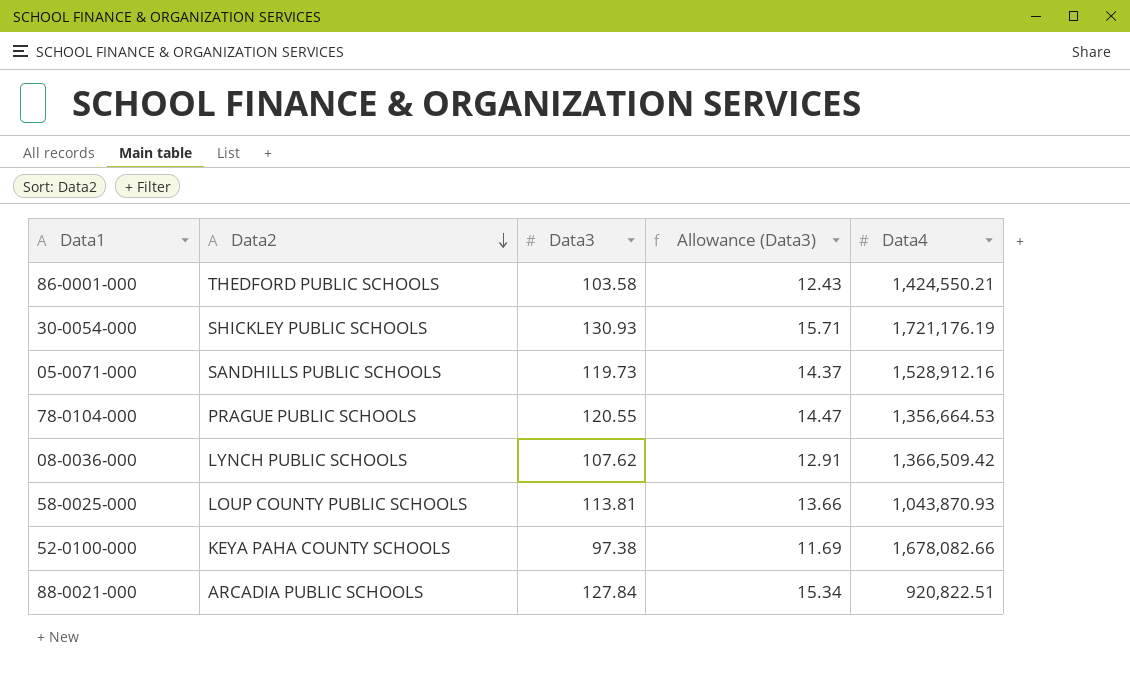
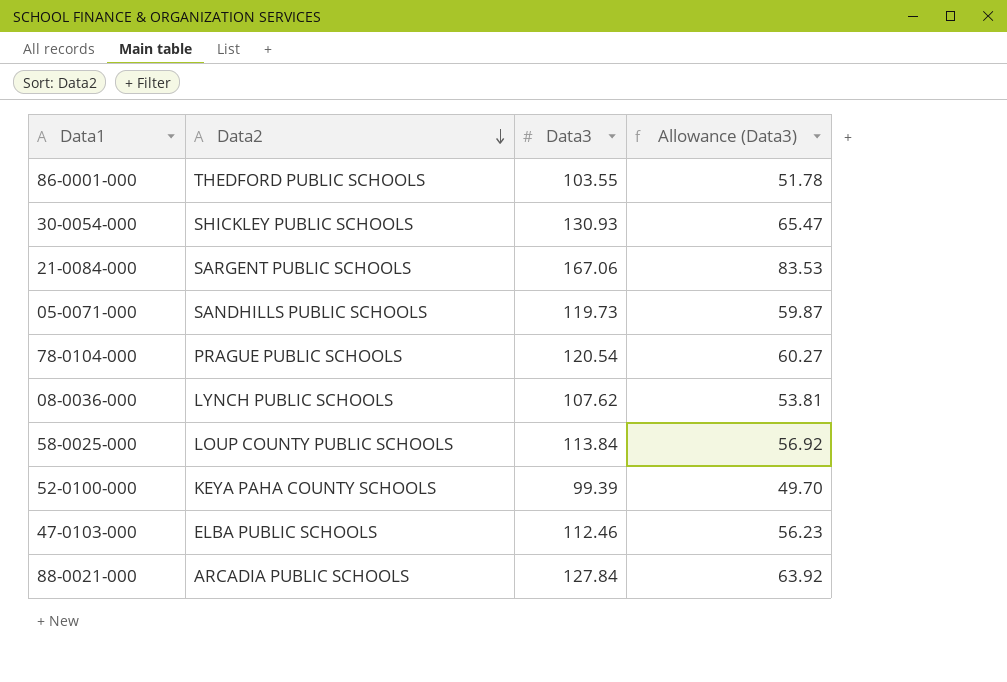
column Data4 | position: 5 -> none
column Allowance (Data3) | formula: [Data3] * 0.12 -> [Data3] * 0.5
86-0001-000 | Data3: 103.58 -> 103.55
row 21-0084-000: none -> SARGENT PUBLIC SCHOOLS | 167.06 | 83.53
78-0104-000 | Data3: 120.55 -> 120.54
58-0025-000 | Data3: 113.81 -> 113.84
52-0100-000 | Data3: 97.38 -> 99.39
row 47-0103-000: none -> ELBA PUBLIC SCHOOLS | 112.46 | 56.23

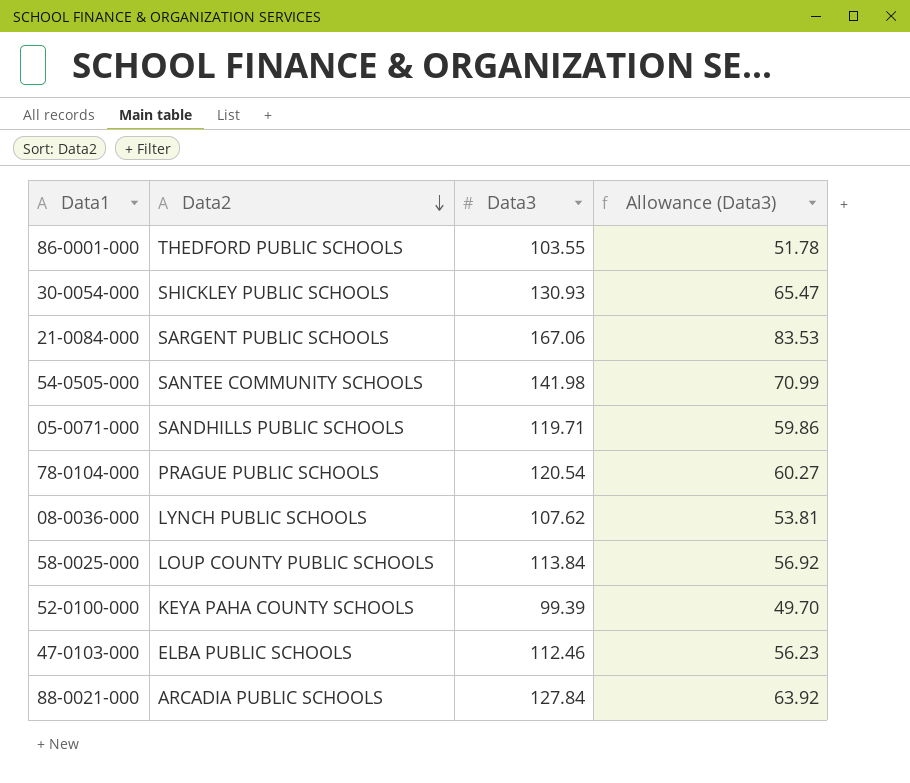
row 54-0505-000: none -> SANTEE COMMUNITY SCHOOLS | 141.98 | 70.99
05-0071-000 | Data3: 119.73 -> 119.71
05-0071-000 | Allowance (Data3): 59.87 -> 59.86

